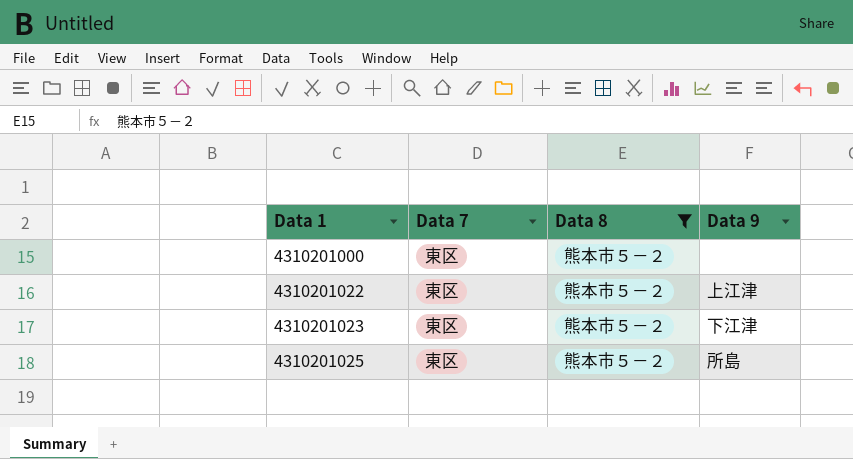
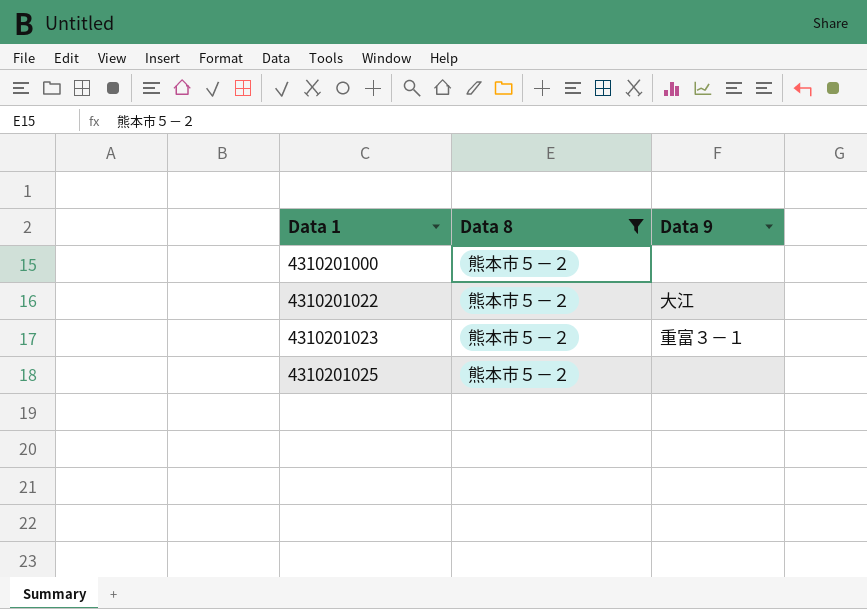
column Data 7 | position: 2 -> none
4310201022 | Data 9: 上江津 -> 大江
4310201023 | Data 9: 下江津 -> 重富３－１
4310201025 | Data 9: 所島 -> none

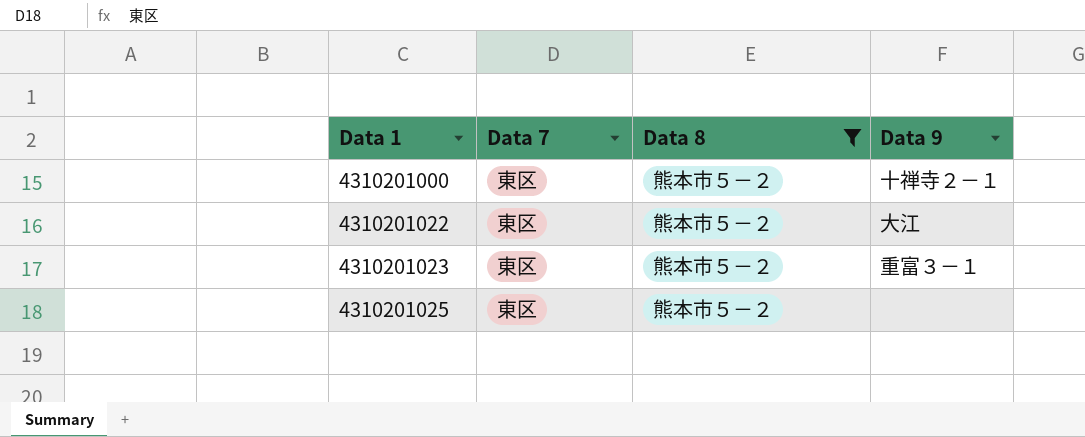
column Data 7 | position: none -> 2
4310201000 | Data 9: none -> 十禅寺２－１

